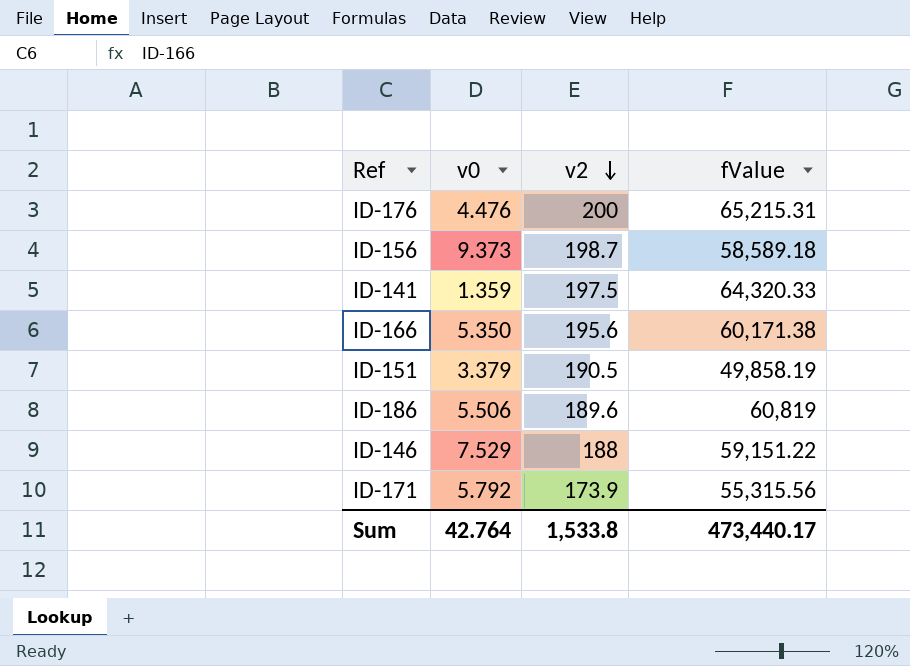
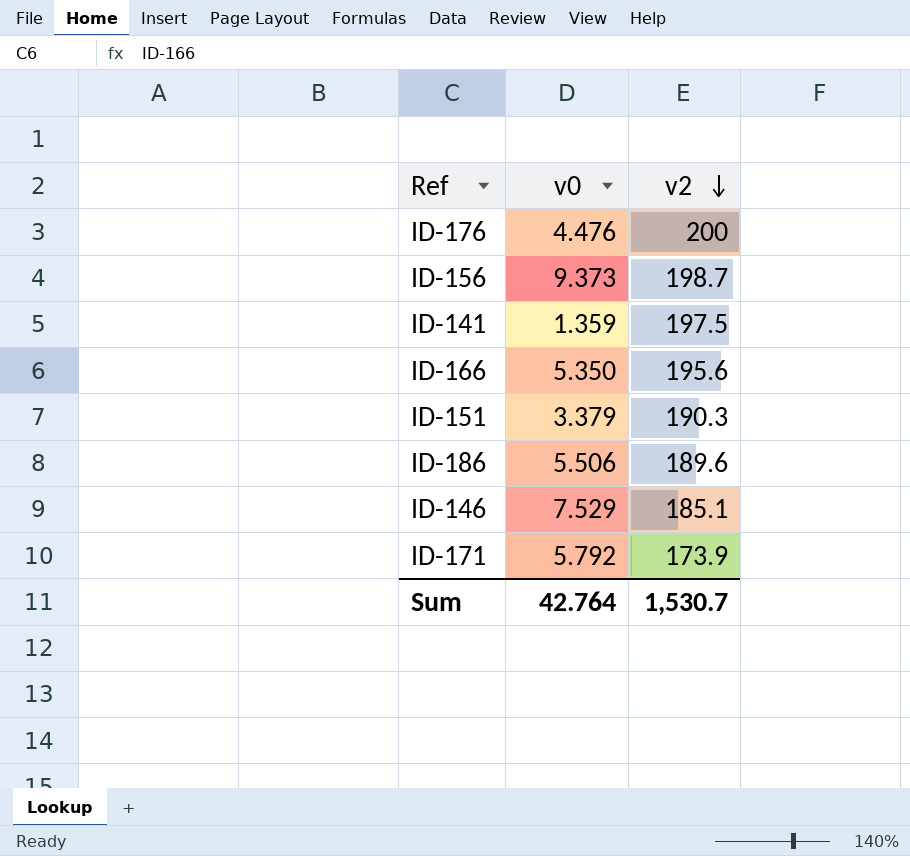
column fValue | position: 4 -> none
ID-151 | v2: 190.5 -> 190.3
ID-146 | v2: 188 -> 185.1
Sum | v2: 1,533.8 -> 1,530.7

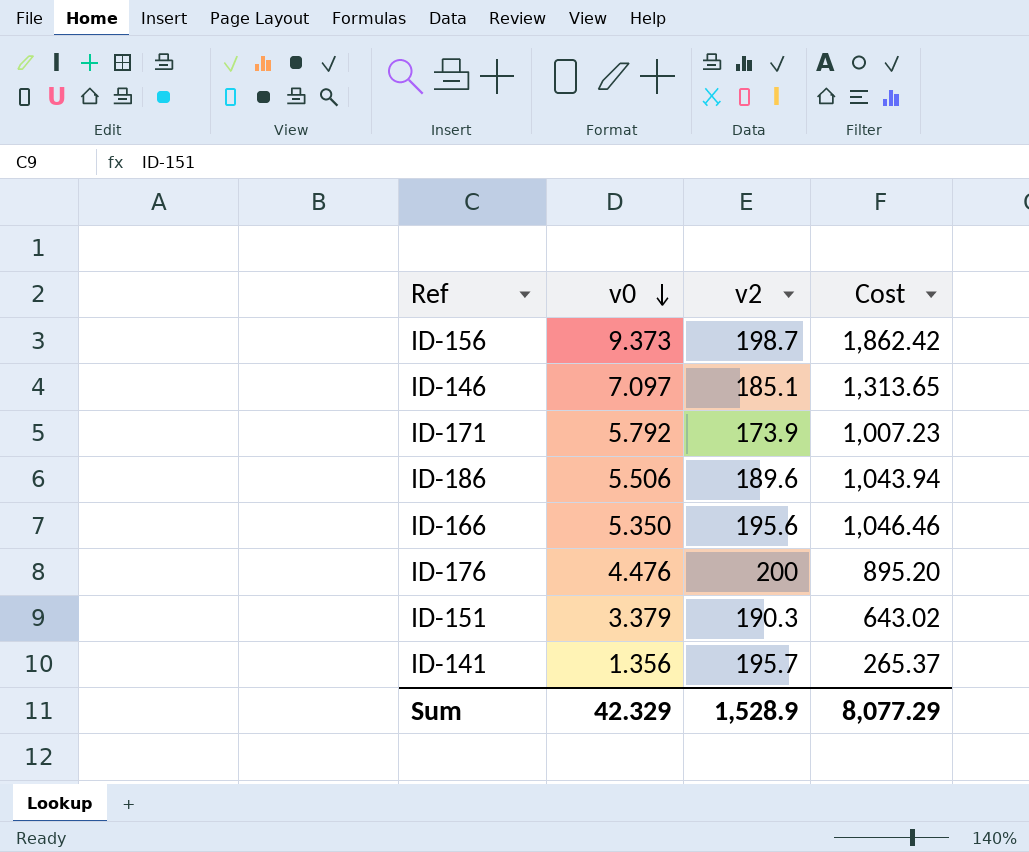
row order: v2 descending -> v0 descending
column Cost | formula: none -> [v0] * [v2]
ID-146 | v0: 7.529 -> 7.097
ID-141 | v0: 1.359 -> 1.356
ID-141 | v2: 197.5 -> 195.7
Sum | v0: 42.764 -> 42.329
Sum | v2: 1,530.7 -> 1,528.9

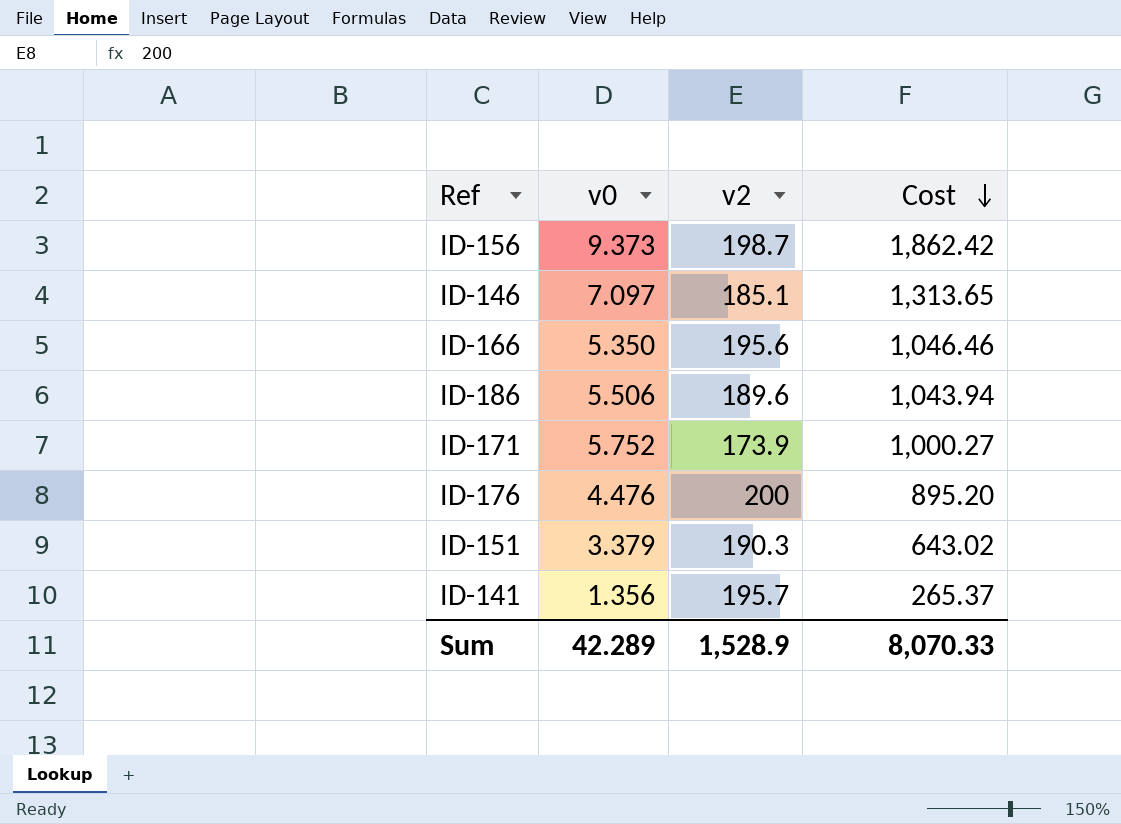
row order: v0 descending -> Cost descending
ID-171 | v0: 5.792 -> 5.752
ID-171 | Cost: 1,007.23 -> 1,000.27
Sum | v0: 42.329 -> 42.289
Sum | Cost: 8,077.29 -> 8,070.33

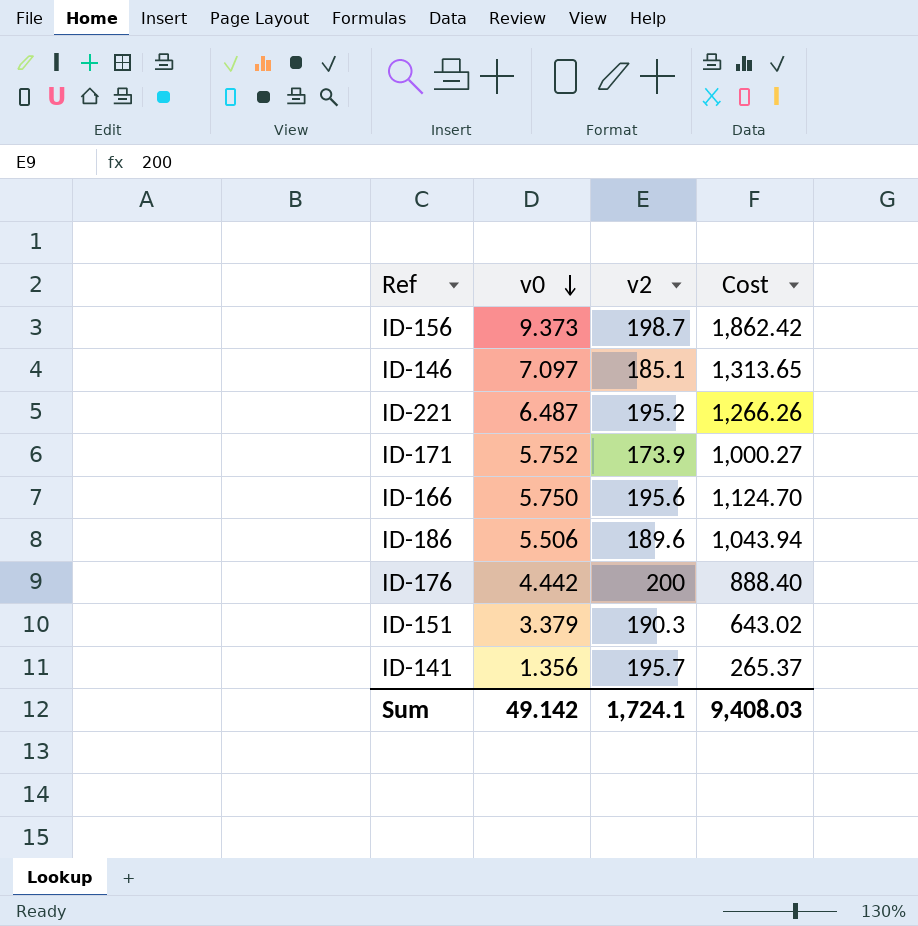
row order: Cost descending -> v0 descending
row ID-221: none -> 6.487 | 195.2 | 1,266.26
ID-166 | v0: 5.350 -> 5.750
ID-166 | Cost: 1,046.46 -> 1,124.70
ID-176 | v0: 4.476 -> 4.442
ID-176 | Cost: 895.20 -> 888.40
Sum | v0: 42.289 -> 49.142
Sum | v2: 1,528.9 -> 1,724.1
Sum | Cost: 8,070.33 -> 9,408.03

